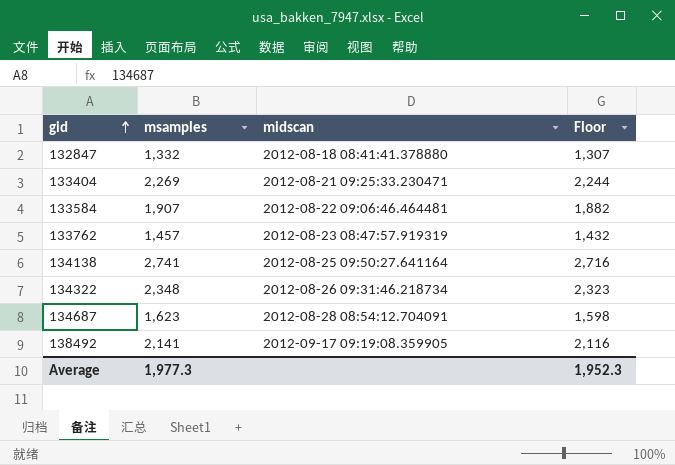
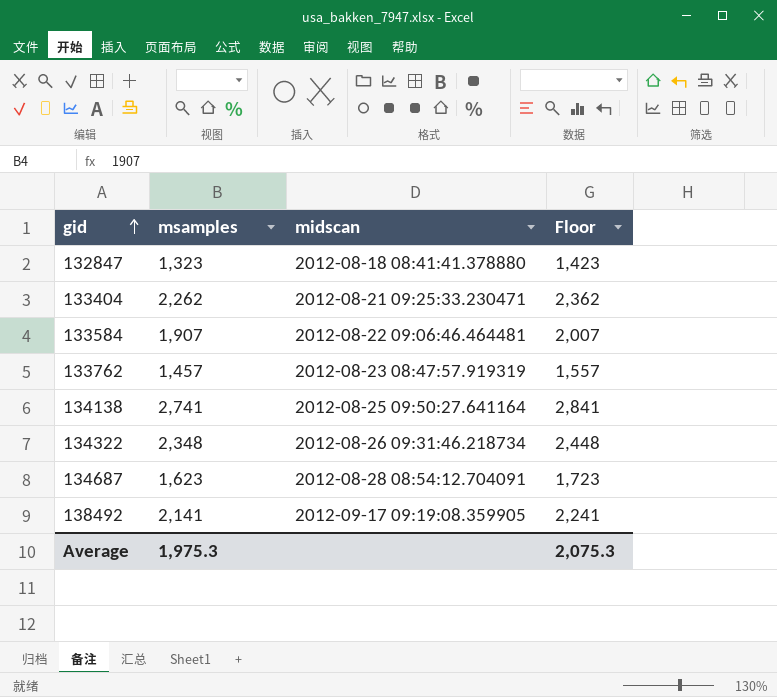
column Floor | formula: [msamples] - 25 -> [msamples] + 100
132847 | msamples: 1,332 -> 1,323
133404 | msamples: 2,269 -> 2,262
Average | msamples: 1,977.3 -> 1,975.3
Average | Floor: 1,952.3 -> 2,075.3

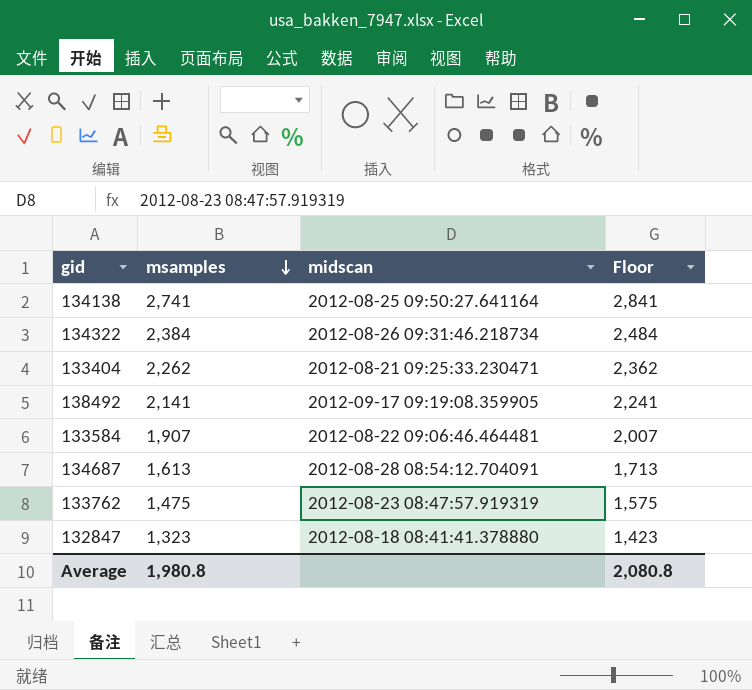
row order: gid ascending -> msamples descending
134322 | msamples: 2,348 -> 2,384
134322 | Floor: 2,448 -> 2,484
134687 | msamples: 1,623 -> 1,613
134687 | Floor: 1,723 -> 1,713
133762 | msamples: 1,457 -> 1,475
133762 | Floor: 1,557 -> 1,575
Average | msamples: 1,975.3 -> 1,980.8
Average | Floor: 2,075.3 -> 2,080.8

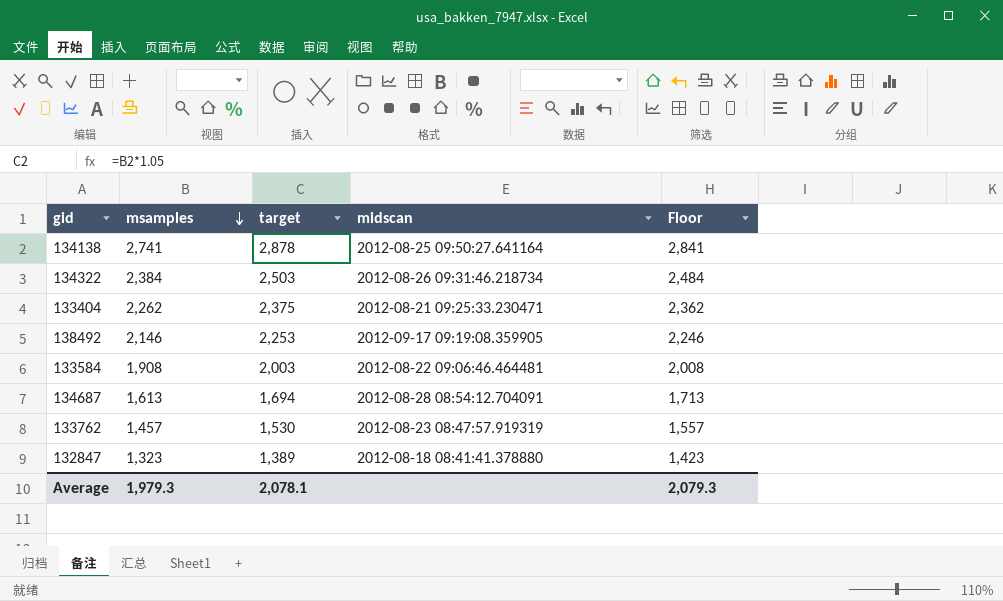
column target | formula: none -> [msamples] * 1.05
138492 | msamples: 2,141 -> 2,146
138492 | Floor: 2,241 -> 2,246
133584 | msamples: 1,907 -> 1,908
133584 | Floor: 2,007 -> 2,008
133762 | msamples: 1,475 -> 1,457
133762 | Floor: 1,575 -> 1,557
Average | msamples: 1,980.8 -> 1,979.3
Average | Floor: 2,080.8 -> 2,079.3

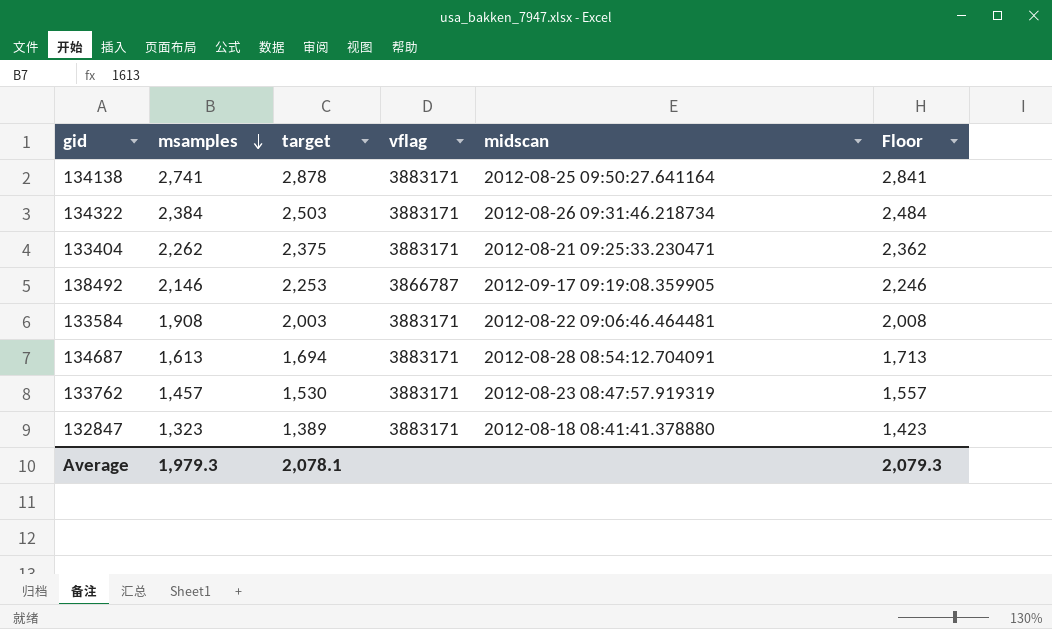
column vflag | position: none -> 4

